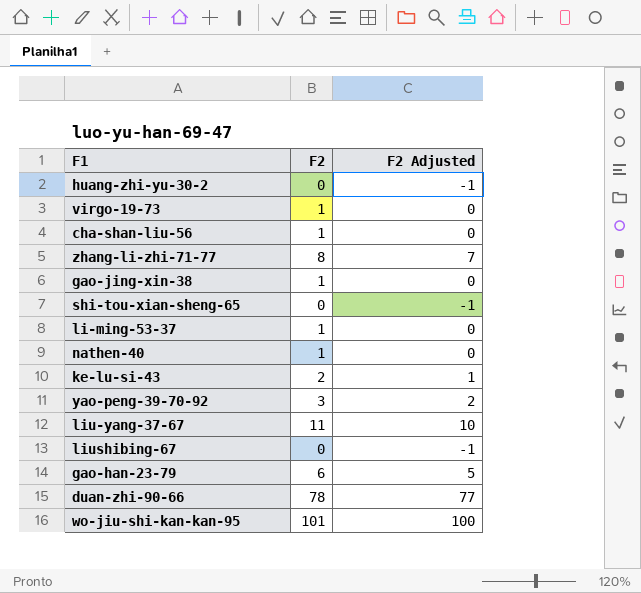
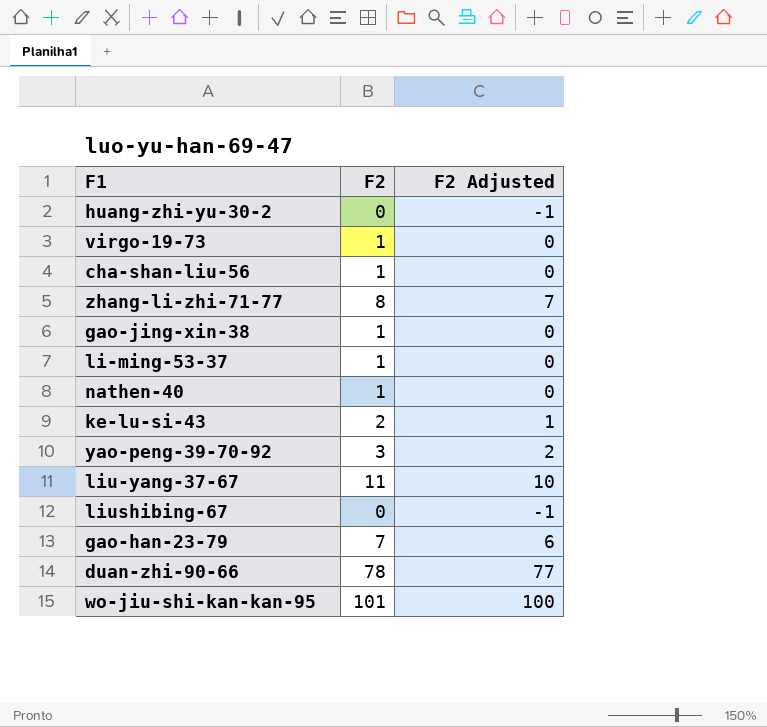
row shi-tou-xian-sheng-65: 0 | -1 -> none
gao-han-23-79 | F2: 6 -> 7
gao-han-23-79 | F2 Adjusted: 5 -> 6

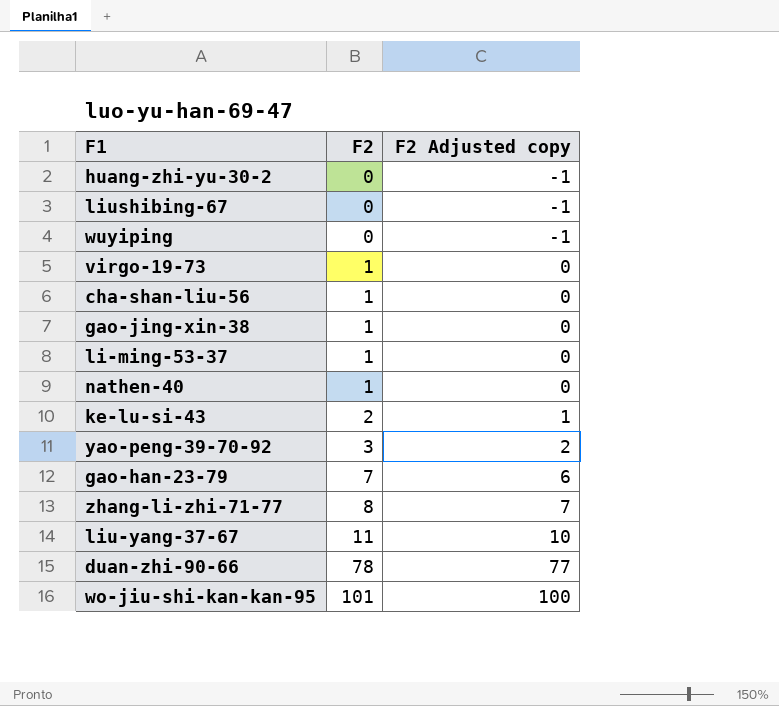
row order: none -> F2 ascending
column name: F2 Adjusted -> F2 Adjusted copy
row wuyiping: none -> 0 | -1

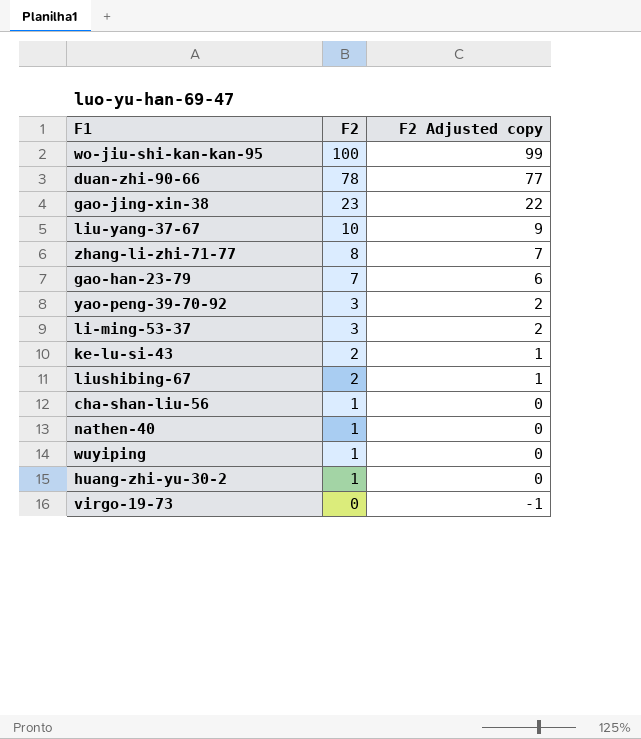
row order: F2 ascending -> F2 descending
wo-jiu-shi-kan-kan-95 | F2: 101 -> 100
wo-jiu-shi-kan-kan-95 | F2 Adjusted copy: 100 -> 99
gao-jing-xin-38 | F2: 1 -> 23
gao-jing-xin-38 | F2 Adjusted copy: 0 -> 22
liu-yang-37-67 | F2: 11 -> 10
liu-yang-37-67 | F2 Adjusted copy: 10 -> 9
li-ming-53-37 | F2: 1 -> 3
li-ming-53-37 | F2 Adjusted copy: 0 -> 2
liushibing-67 | F2: 0 -> 2
liushibing-67 | F2 Adjusted copy: -1 -> 1
wuyiping | F2: 0 -> 1
wuyiping | F2 Adjusted copy: -1 -> 0
huang-zhi-yu-30-2 | F2: 0 -> 1
huang-zhi-yu-30-2 | F2 Adjusted copy: -1 -> 0
virgo-19-73 | F2: 1 -> 0
virgo-19-73 | F2 Adjusted copy: 0 -> -1

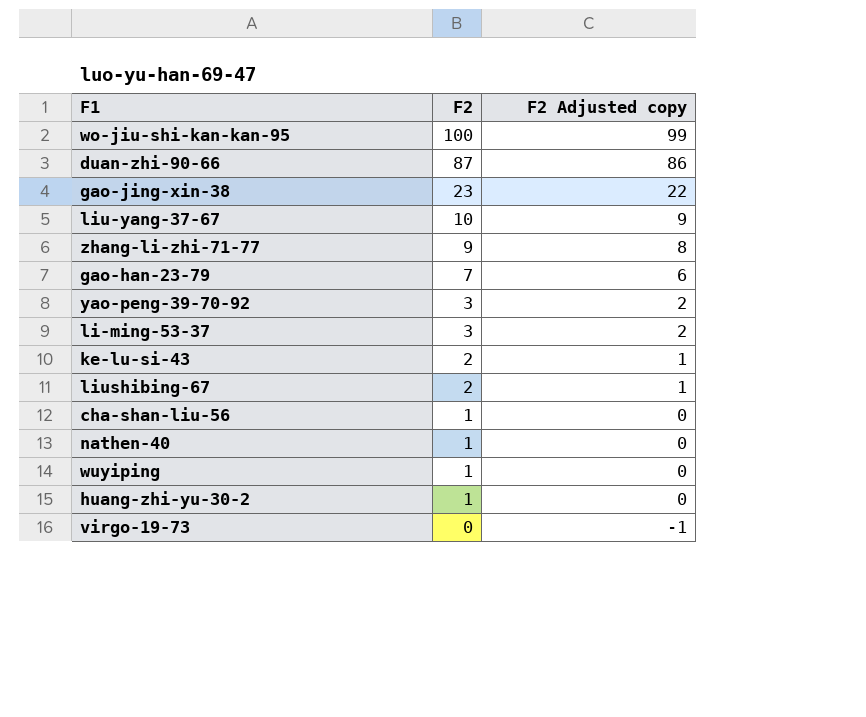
duan-zhi-90-66 | F2: 78 -> 87
duan-zhi-90-66 | F2 Adjusted copy: 77 -> 86
zhang-li-zhi-71-77 | F2: 8 -> 9
zhang-li-zhi-71-77 | F2 Adjusted copy: 7 -> 8

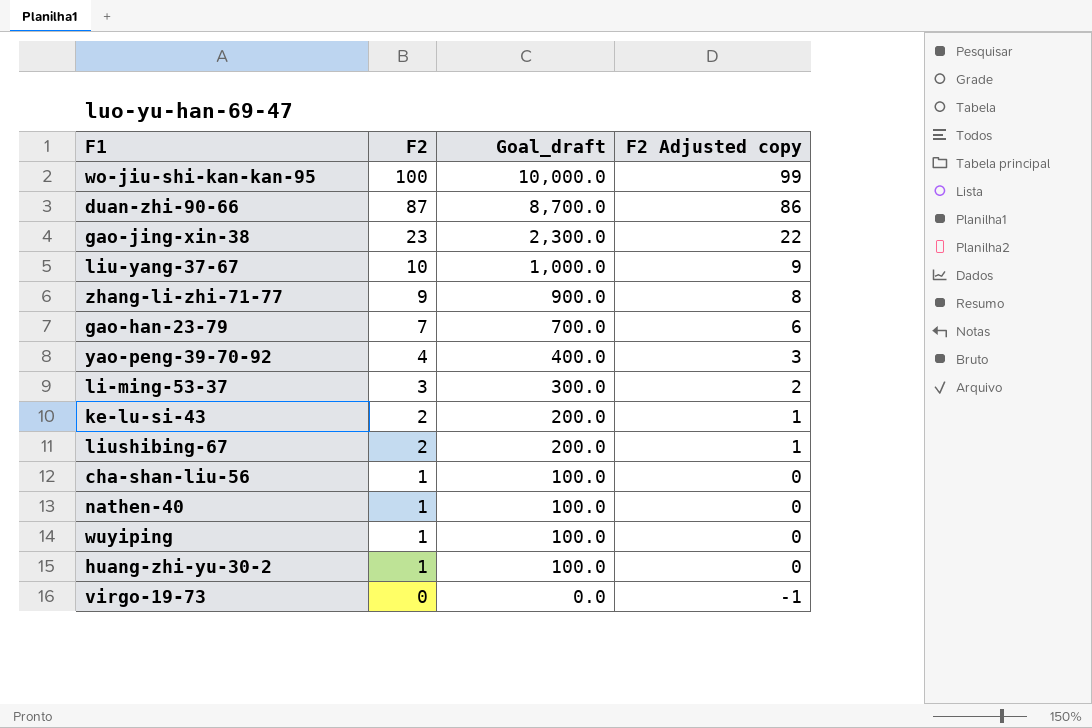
column Goal_draft | formula: none -> [F2] * 100
yao-peng-39-70-92 | F2: 3 -> 4
yao-peng-39-70-92 | F2 Adjusted copy: 2 -> 3

